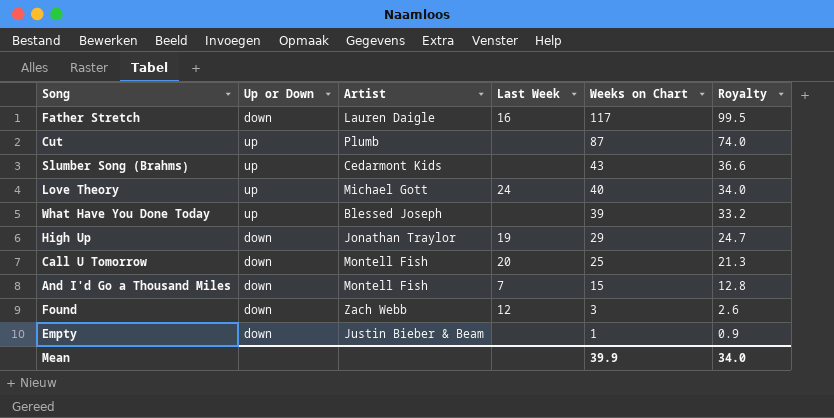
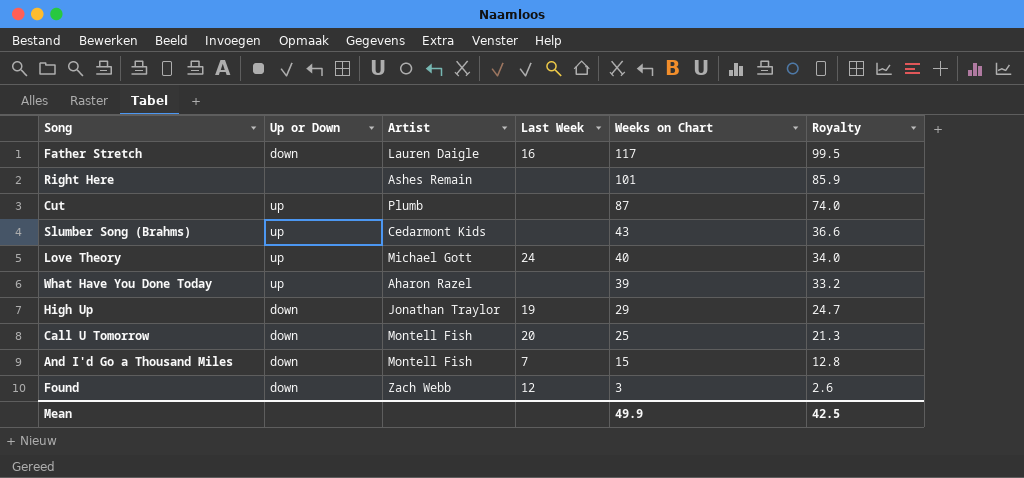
row Empty: down | Justin Bieber & Beam | none | 1 | 0.9 -> none
row Right Here: none -> none | Ashes Remain | none | 101 | 85.9
What Have You Done Today | Artist: Blessed Joseph -> Aharon Razel
Mean | Weeks on Chart: 39.9 -> 49.9
Mean | Royalty: 34.0 -> 42.5

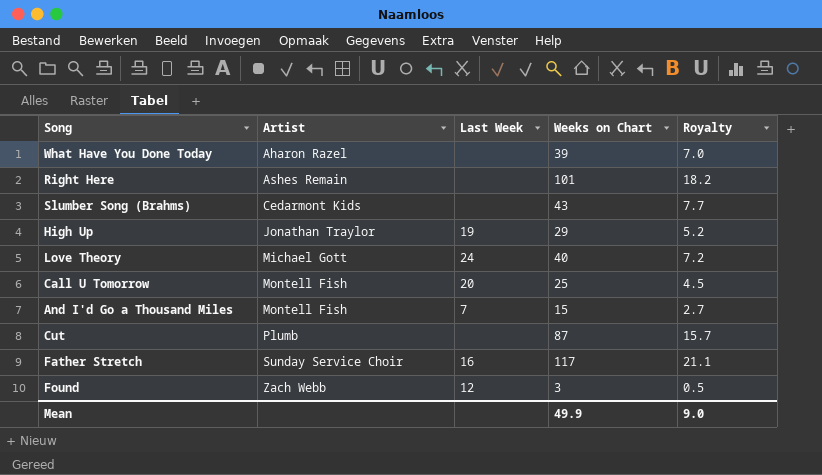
row order: Weeks on Chart descending -> Artist ascending
column Up or Down | position: 2 -> none
column Royalty | formula: [Weeks on Chart] * 0.85 -> [Weeks on Chart] * 0.18
Father Stretch | Artist: Lauren Daigle -> Sunday Service Choir
Mean | Royalty: 42.5 -> 9.0

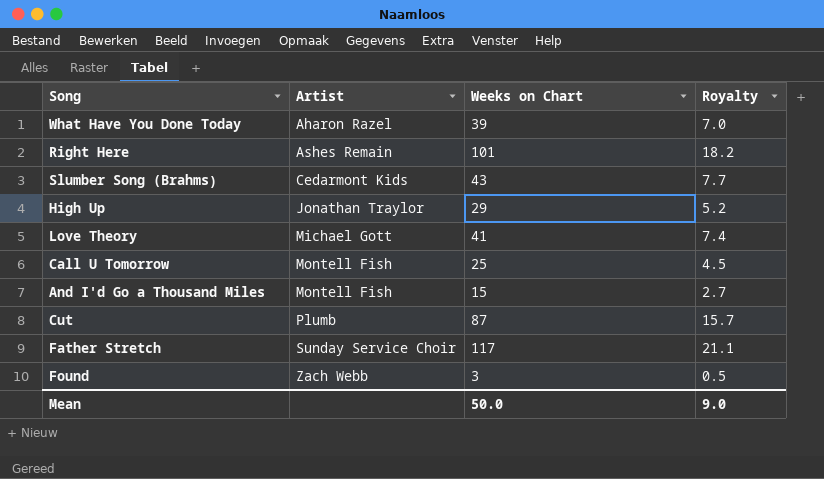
column Last Week | position: 3 -> none
Love Theory | Weeks on Chart: 40 -> 41
Love Theory | Royalty: 7.2 -> 7.4
Mean | Weeks on Chart: 49.9 -> 50.0

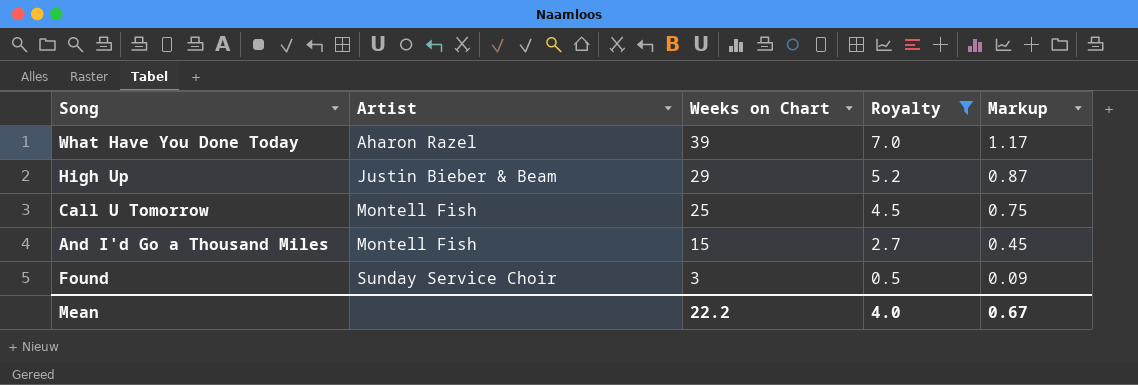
filter: none -> Royalty <= 7.0
column Markup | formula: none -> [Weeks on Chart] * 0.03
High Up | Artist: Jonathan Traylor -> Justin Bieber & Beam
Found | Artist: Zach Webb -> Sunday Service Choir
Mean | Weeks on Chart: 50.0 -> 22.2
Mean | Royalty: 9.0 -> 4.0

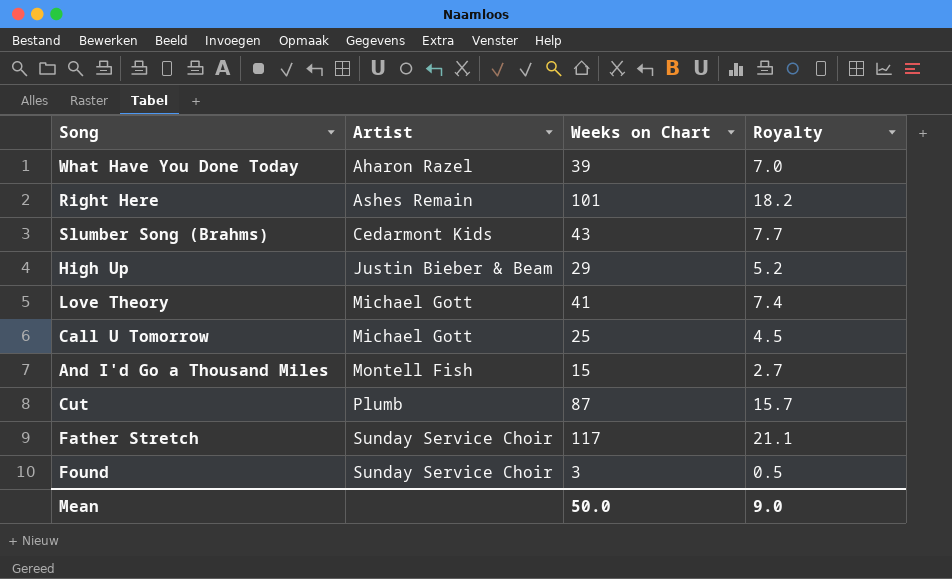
filter: Royalty <= 7.0 -> none
column Markup | formula: [Weeks on Chart] * 0.03 -> none
Call U Tomorrow | Artist: Montell Fish -> Michael Gott
Mean | Weeks on Chart: 22.2 -> 50.0
Mean | Royalty: 4.0 -> 9.0

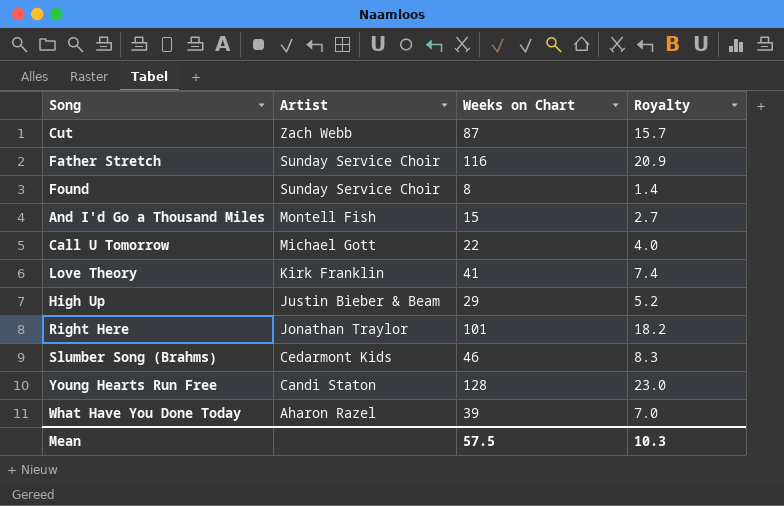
row order: Artist ascending -> Artist descending
Cut | Artist: Plumb -> Zach Webb
Father Stretch | Weeks on Chart: 117 -> 116
Father Stretch | Royalty: 21.1 -> 20.9
Found | Weeks on Chart: 3 -> 8
Found | Royalty: 0.5 -> 1.4
Call U Tomorrow | Weeks on Chart: 25 -> 22
Call U Tomorrow | Royalty: 4.5 -> 4.0
Love Theory | Artist: Michael Gott -> Kirk Franklin
Right Here | Artist: Ashes Remain -> Jonathan Traylor
Slumber Song (Brahms) | Weeks on Chart: 43 -> 46
Slumber Song (Brahms) | Royalty: 7.7 -> 8.3
row Young Hearts Run Free: none -> Candi Staton | 128 | 23.0
Mean | Weeks on Chart: 50.0 -> 57.5
Mean | Royalty: 9.0 -> 10.3

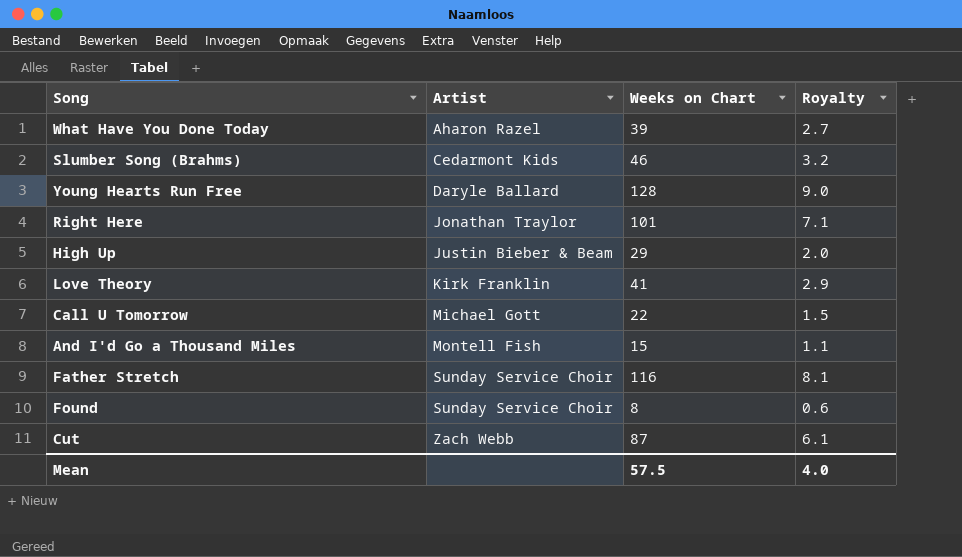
row order: Artist descending -> Artist ascending
column Royalty | formula: [Weeks on Chart] * 0.18 -> [Weeks on Chart] * 0.07
Young Hearts Run Free | Artist: Candi Staton -> Daryle Ballard
Mean | Royalty: 10.3 -> 4.0

